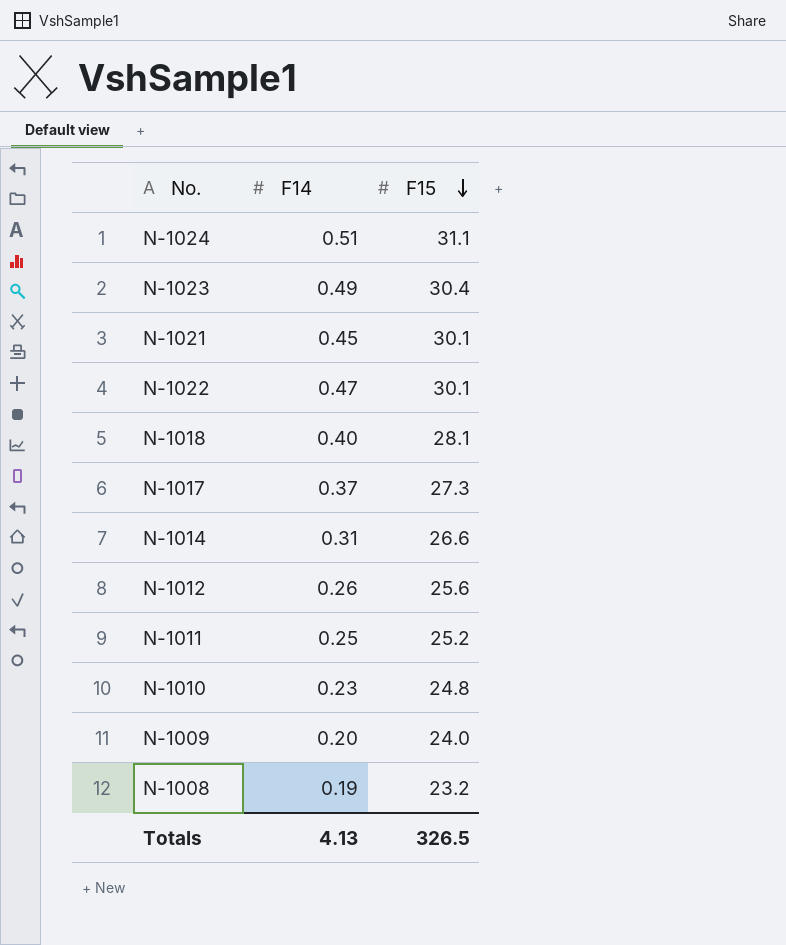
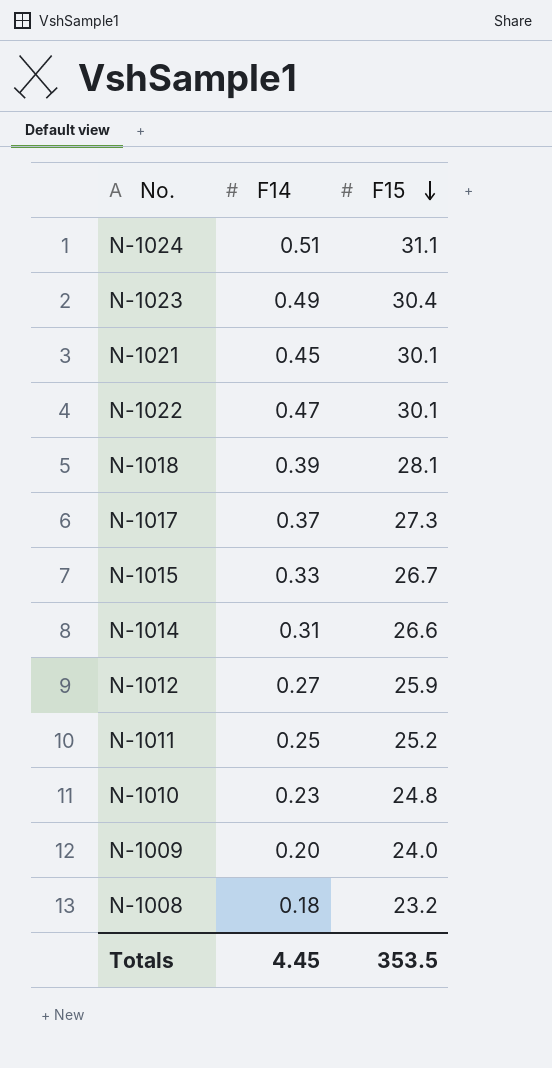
N-1018 | F14: 0.40 -> 0.39
row N-1015: none -> 0.33 | 26.7
N-1012 | F14: 0.26 -> 0.27
N-1012 | F15: 25.6 -> 25.9
N-1008 | F14: 0.19 -> 0.18
Totals | F14: 4.13 -> 4.45
Totals | F15: 326.5 -> 353.5

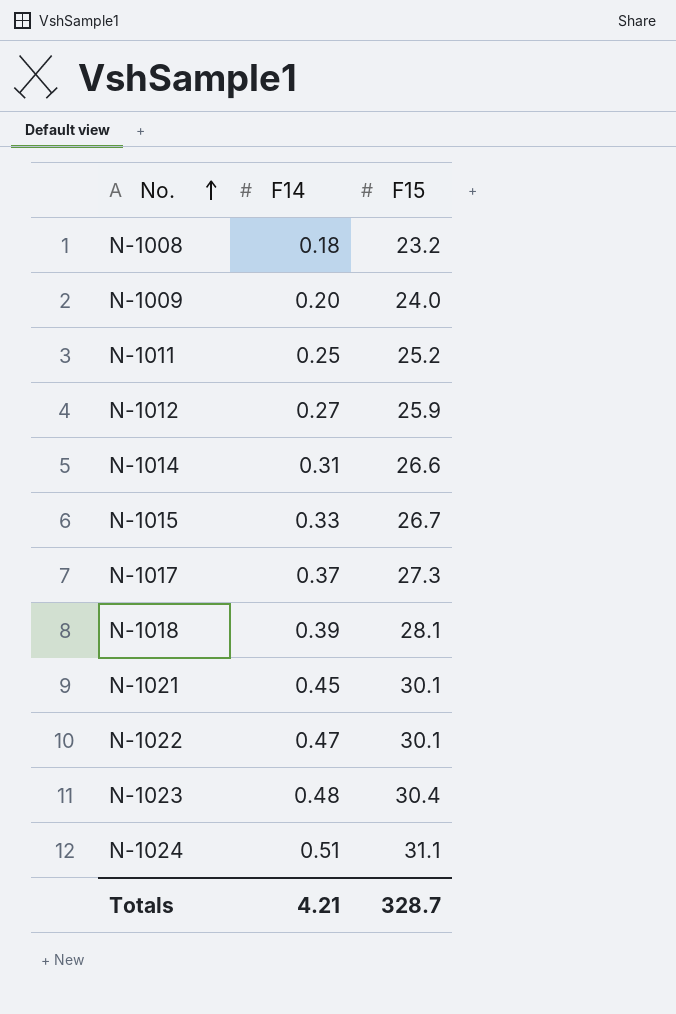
row order: F15 descending -> No. ascending
row N-1010: 0.23 | 24.8 -> none
N-1023 | F14: 0.49 -> 0.48
Totals | F14: 4.45 -> 4.21
Totals | F15: 353.5 -> 328.7

